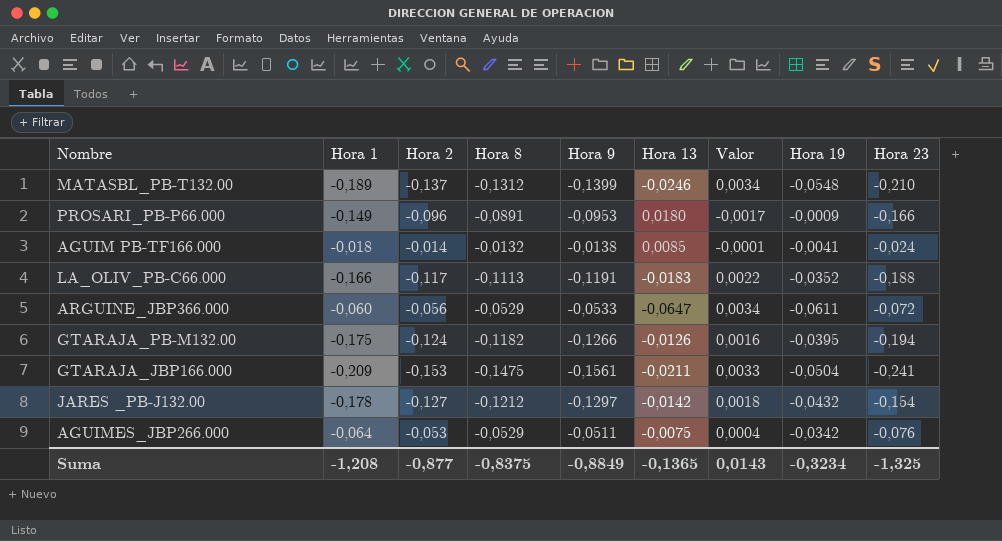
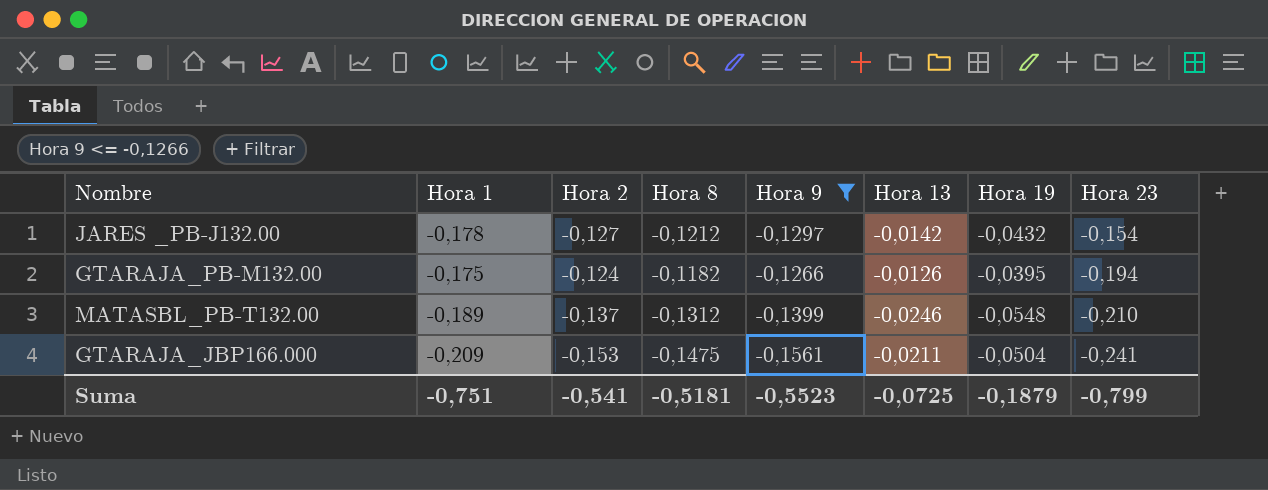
filter: none -> Hora 9 <= -0,1266
row order: none -> Hora 23 descending
column Valor | formula: [Hora 9] * [Hora 13] -> none
Suma | Hora 1: -1,208 -> -0,751
Suma | Hora 2: -0,877 -> -0,541
Suma | Hora 8: -0,8375 -> -0,5181
Suma | Hora 9: -0,8849 -> -0,5523
Suma | Hora 13: -0,1365 -> -0,0725
Suma | Hora 19: -0,3234 -> -0,1879
Suma | Hora 23: -1,325 -> -0,799

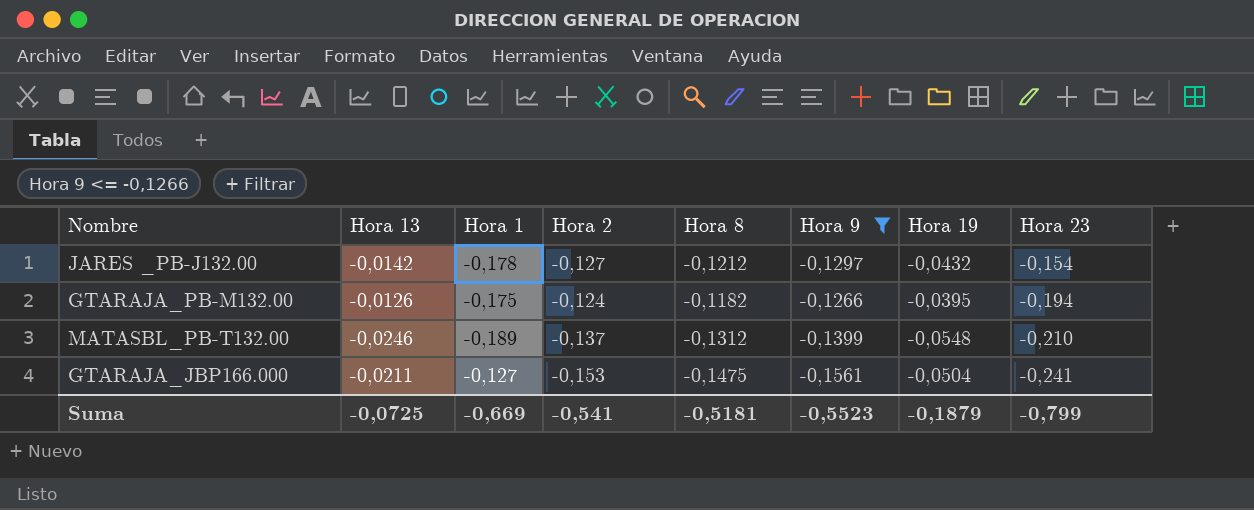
column Hora 13 | position: 6 -> 2
GTARAJA_JBP166.000 | Hora 1: -0,209 -> -0,127
Suma | Hora 1: -0,751 -> -0,669

